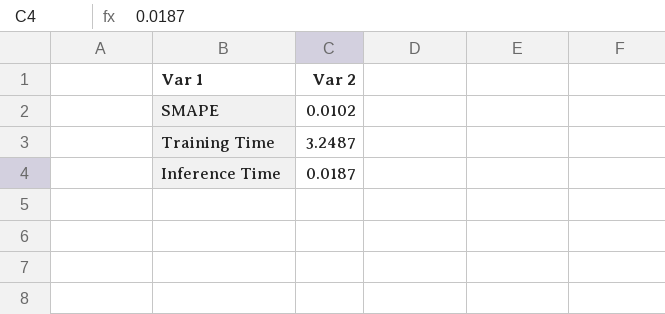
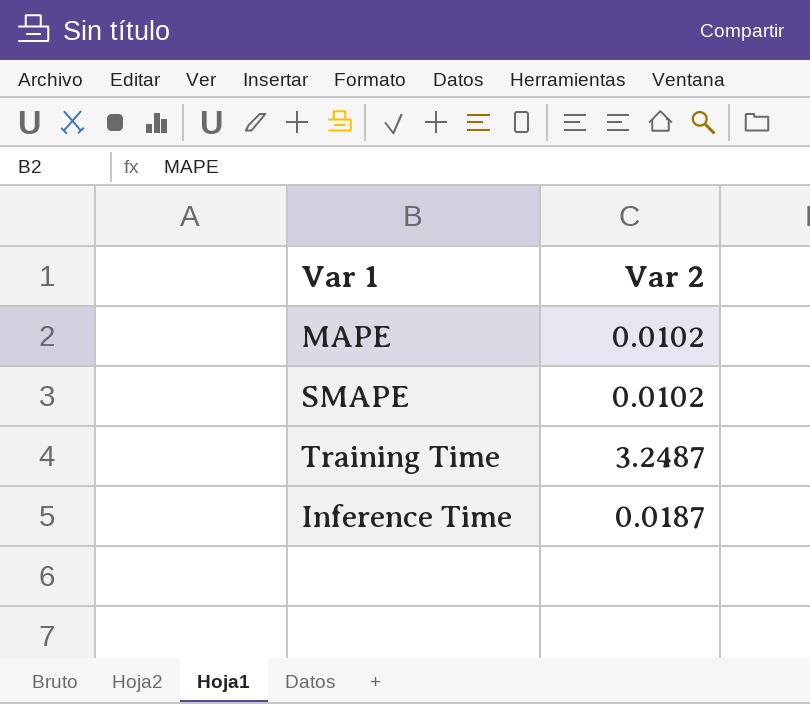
row MAPE: none -> 0.0102

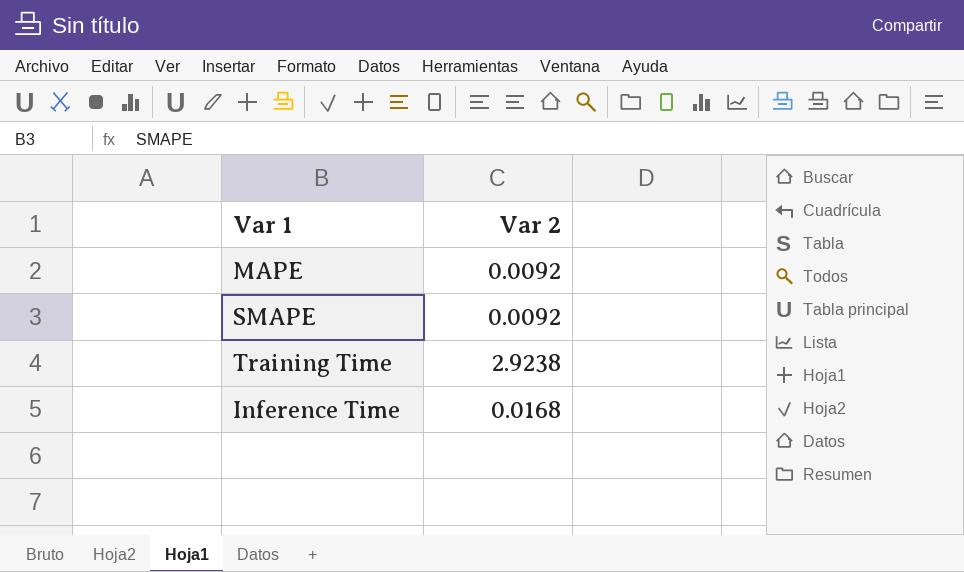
MAPE | Var 2: 0.0102 -> 0.0092
SMAPE | Var 2: 0.0102 -> 0.0092
Training Time | Var 2: 3.2487 -> 2.9238
Inference Time | Var 2: 0.0187 -> 0.0168

